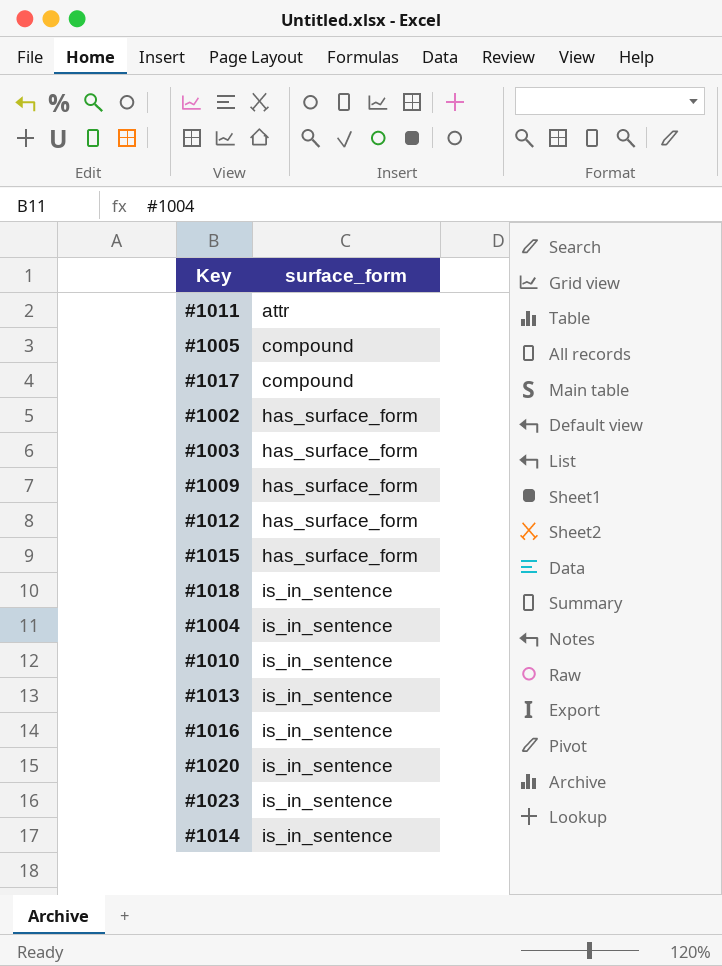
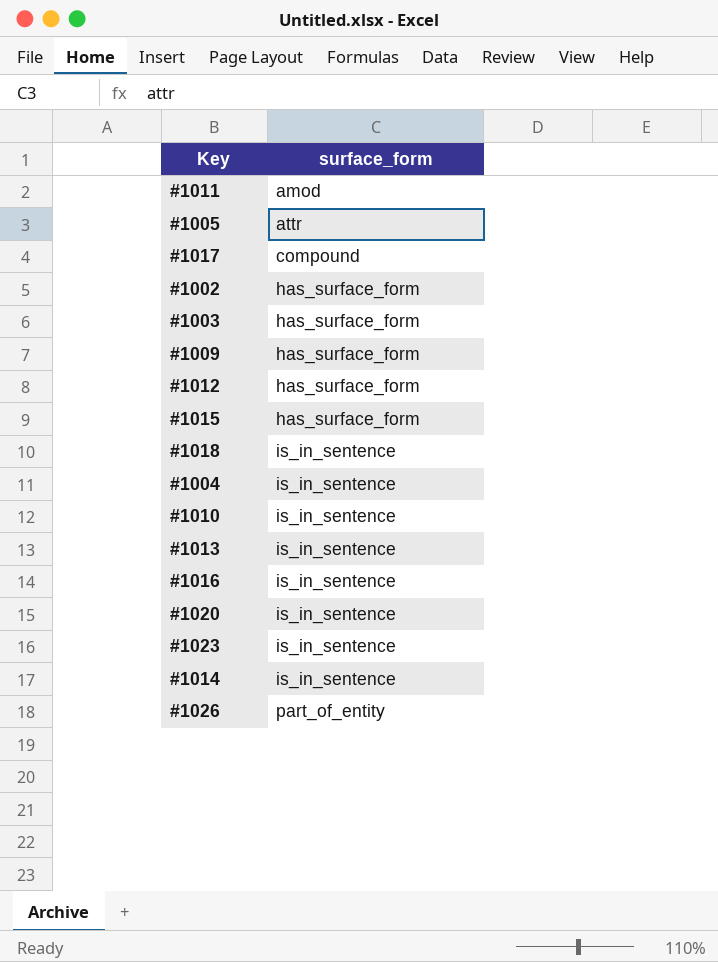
#1011 | surface_form: attr -> amod
#1005 | surface_form: compound -> attr
row #1026: none -> part_of_entity

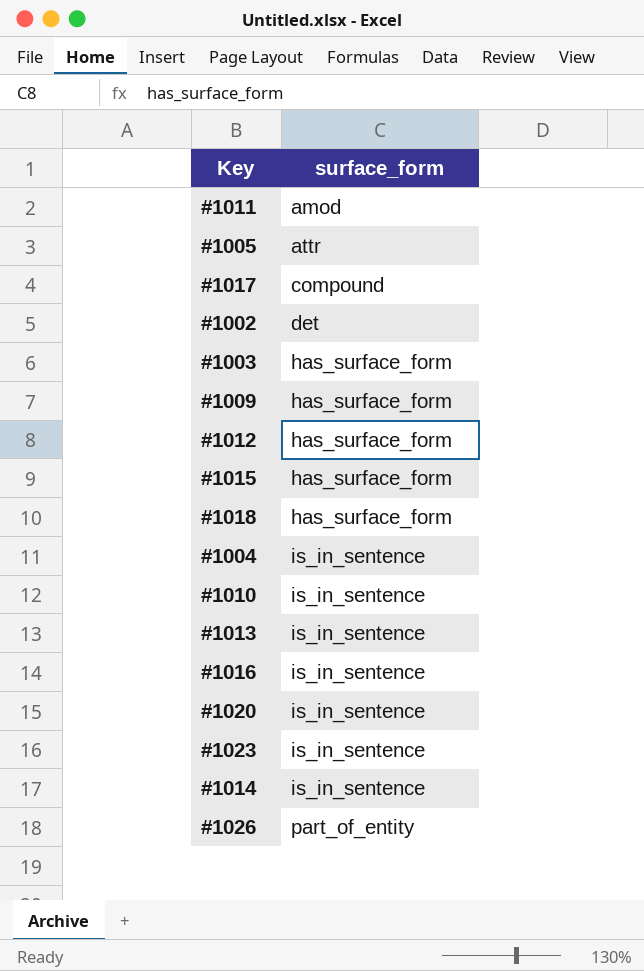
#1002 | surface_form: has_surface_form -> det
#1018 | surface_form: is_in_sentence -> has_surface_form

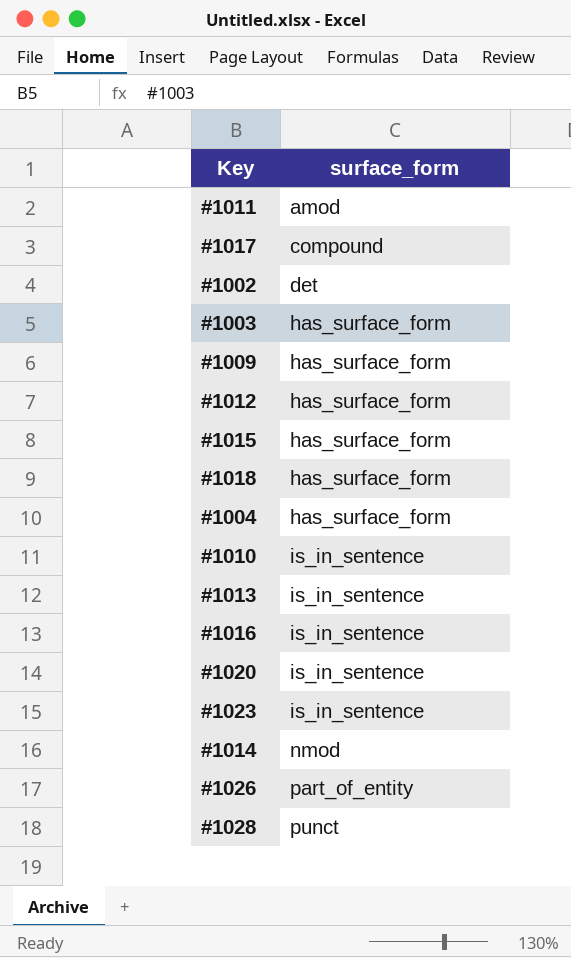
row #1005: attr -> none
#1004 | surface_form: is_in_sentence -> has_surface_form
#1014 | surface_form: is_in_sentence -> nmod
row #1028: none -> punct

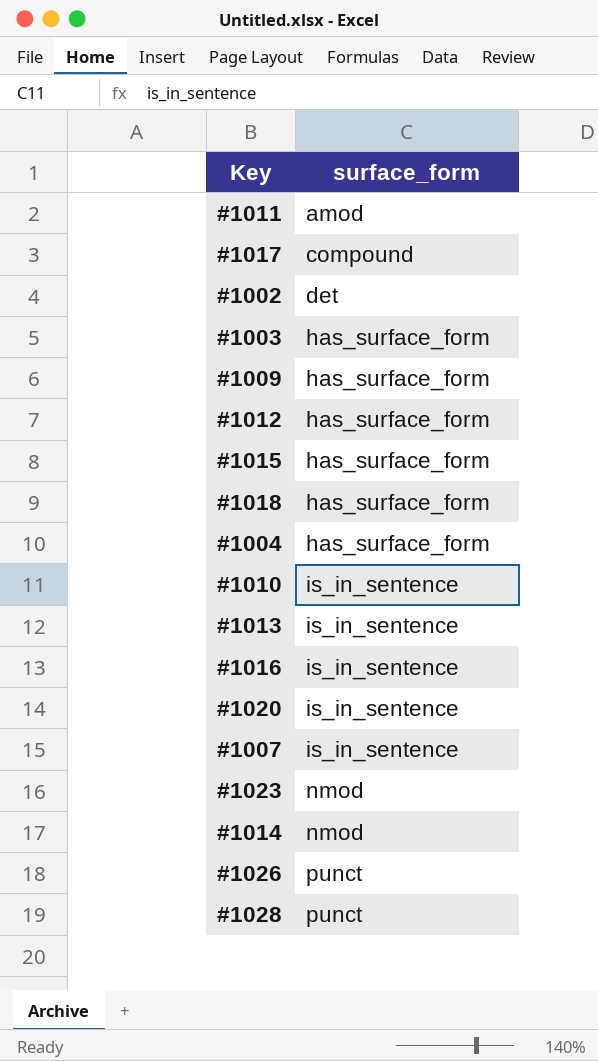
row #1007: none -> is_in_sentence
#1023 | surface_form: is_in_sentence -> nmod
#1026 | surface_form: part_of_entity -> punct

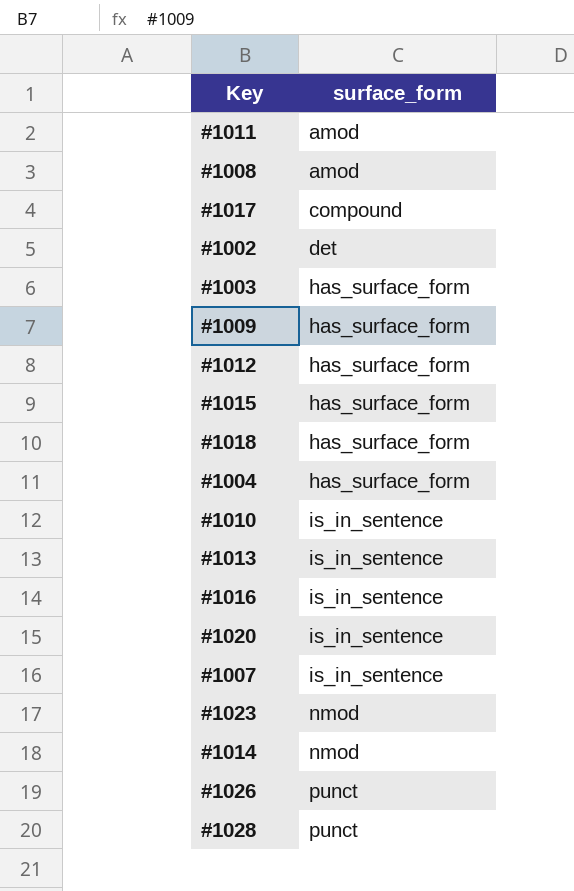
row #1008: none -> amod

